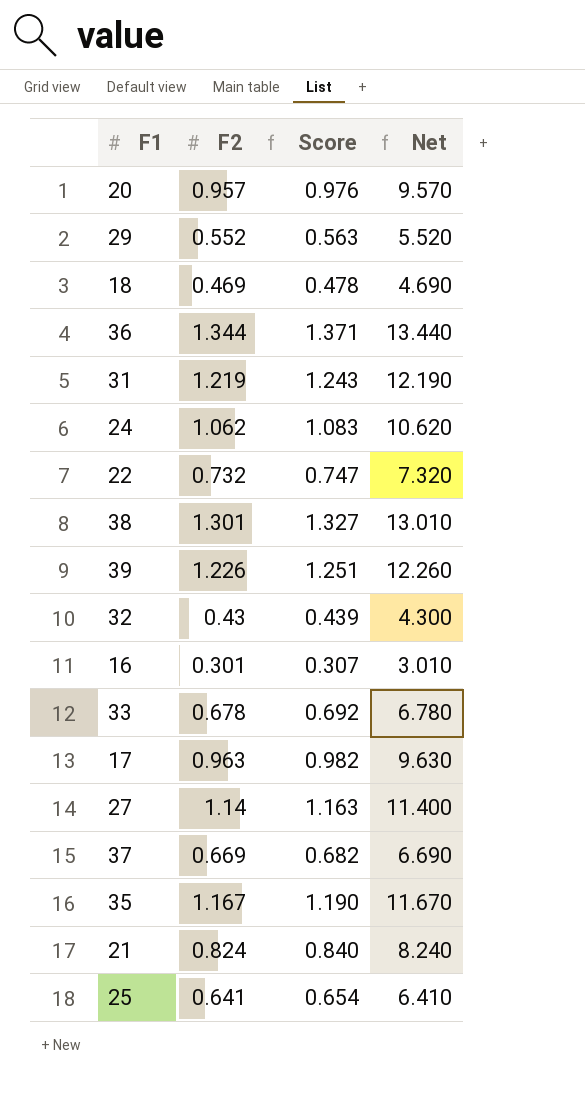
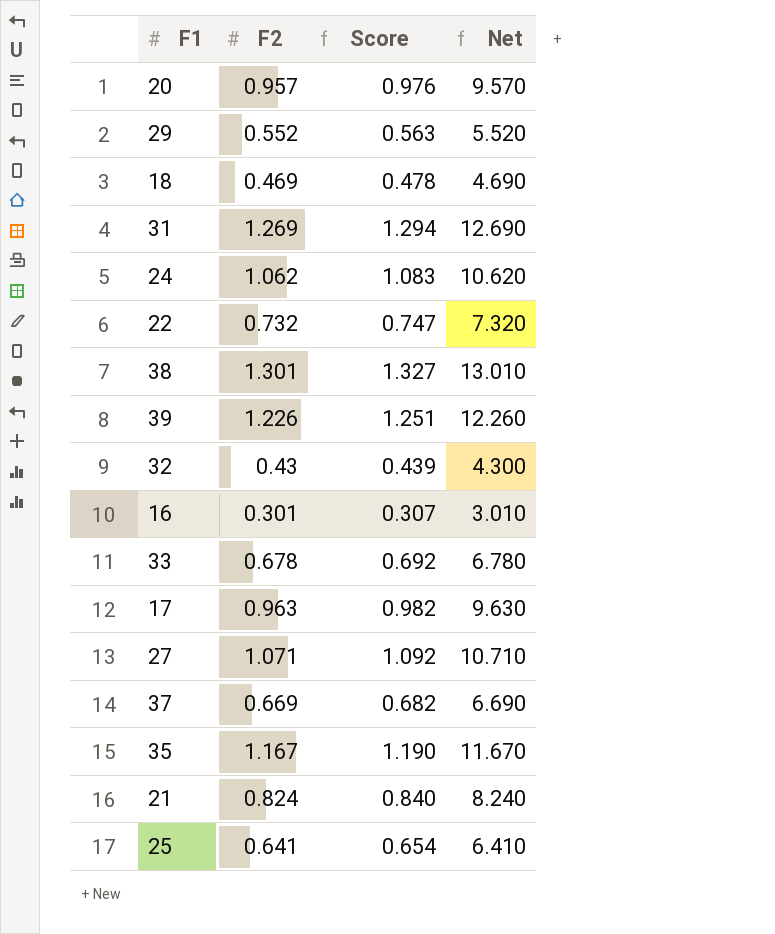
row 36: 1.344 | 1.371 | 13.440 -> none
31 | F2: 1.219 -> 1.269
31 | Score: 1.243 -> 1.294
31 | Net: 12.190 -> 12.690
27 | F2: 1.14 -> 1.071
27 | Score: 1.163 -> 1.092
27 | Net: 11.400 -> 10.710

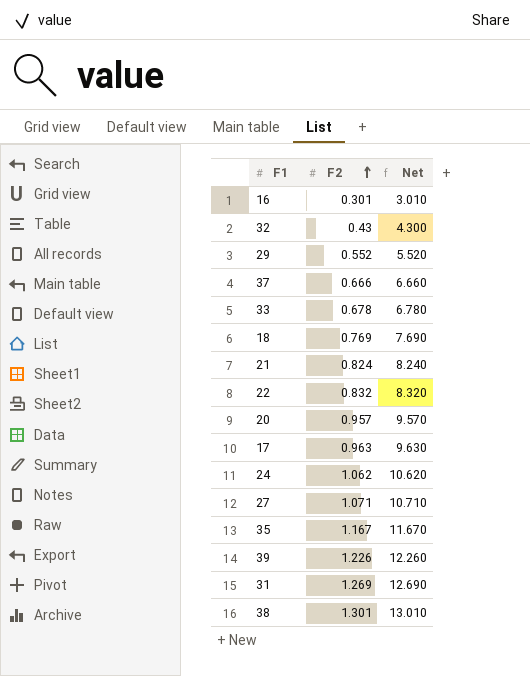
row order: none -> F2 ascending
column Score | formula: [F2] * 1.02 -> none
row 25: 0.641 | 0.654 | 6.410 -> none
37 | F2: 0.669 -> 0.666
37 | Net: 6.690 -> 6.660
18 | F2: 0.469 -> 0.769
18 | Net: 4.690 -> 7.690
22 | F2: 0.732 -> 0.832
22 | Net: 7.320 -> 8.320

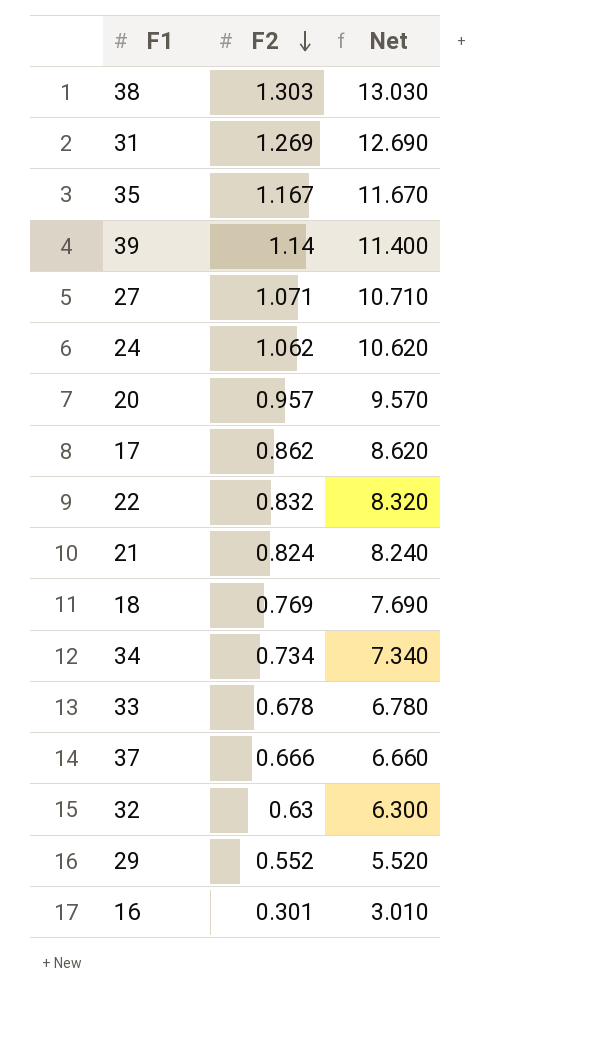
row order: F2 ascending -> F2 descending
38 | F2: 1.301 -> 1.303
38 | Net: 13.010 -> 13.030
39 | F2: 1.226 -> 1.14
39 | Net: 12.260 -> 11.400
17 | F2: 0.963 -> 0.862
17 | Net: 9.630 -> 8.620
row 34: none -> 0.734 | 7.340
32 | F2: 0.43 -> 0.63
32 | Net: 4.300 -> 6.300

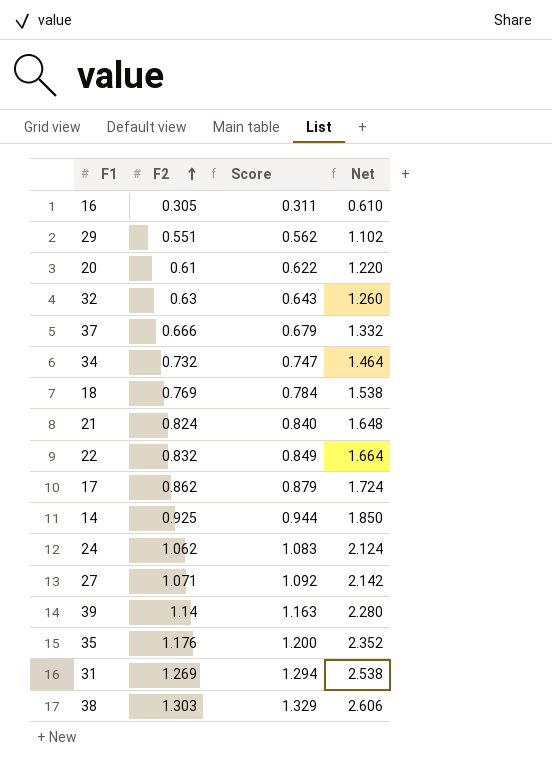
row order: F2 descending -> F2 ascending
column Score | formula: none -> [F2] * 1.02
column Net | formula: [F2] * 10 -> [F2] * 2
row 33: 0.678 | 6.780 -> none
16 | F2: 0.301 -> 0.305
29 | F2: 0.552 -> 0.551
20 | F2: 0.957 -> 0.61
34 | F2: 0.734 -> 0.732
row 14: none -> 0.925 | 0.944 | 1.850
35 | F2: 1.167 -> 1.176

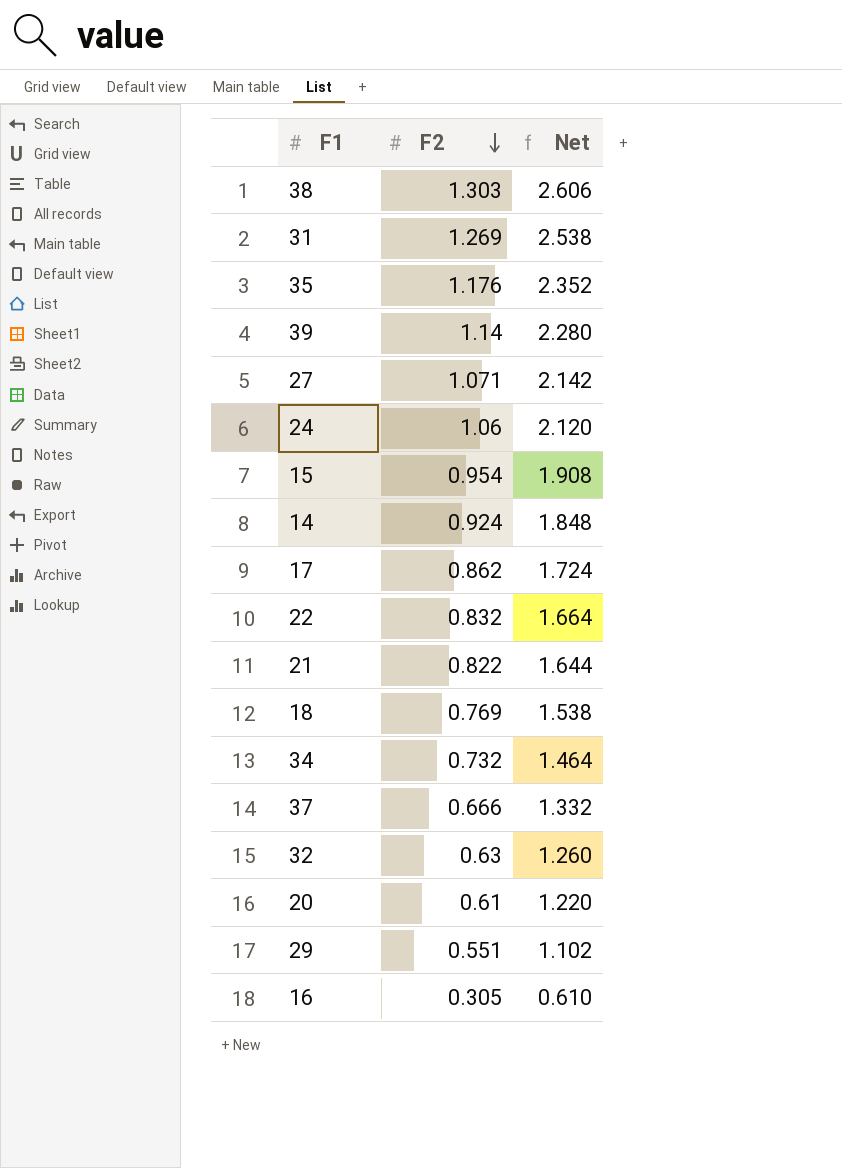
row order: F2 ascending -> F2 descending
column Score | formula: [F2] * 1.02 -> none
24 | F2: 1.062 -> 1.06
24 | Net: 2.124 -> 2.120
row 15: none -> 0.954 | 1.908
14 | F2: 0.925 -> 0.924
14 | Net: 1.850 -> 1.848
21 | F2: 0.824 -> 0.822
21 | Net: 1.648 -> 1.644

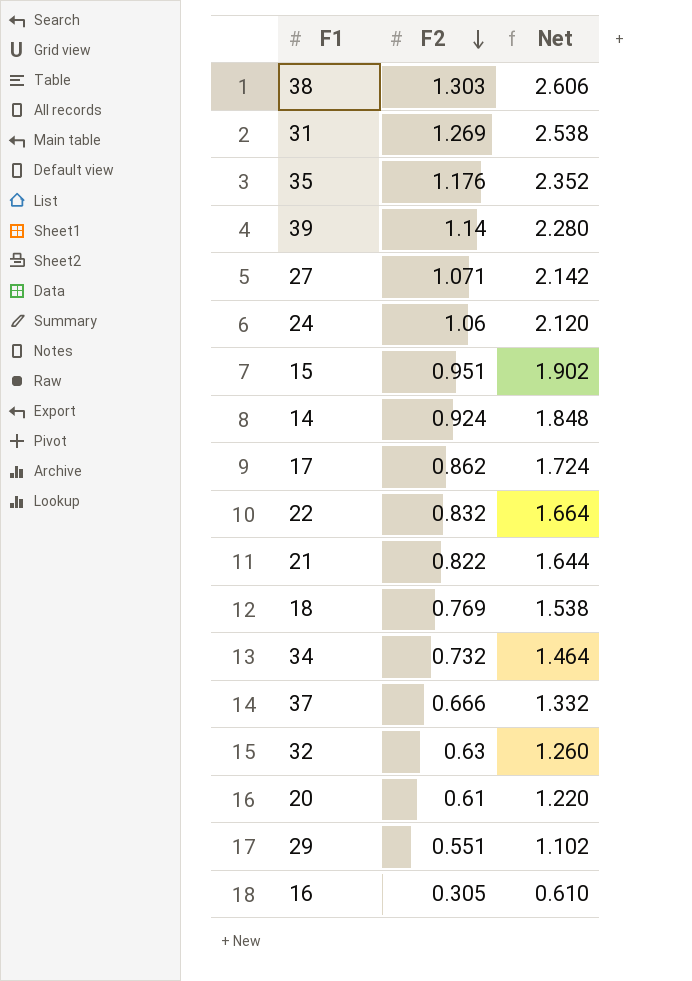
15 | F2: 0.954 -> 0.951
15 | Net: 1.908 -> 1.902

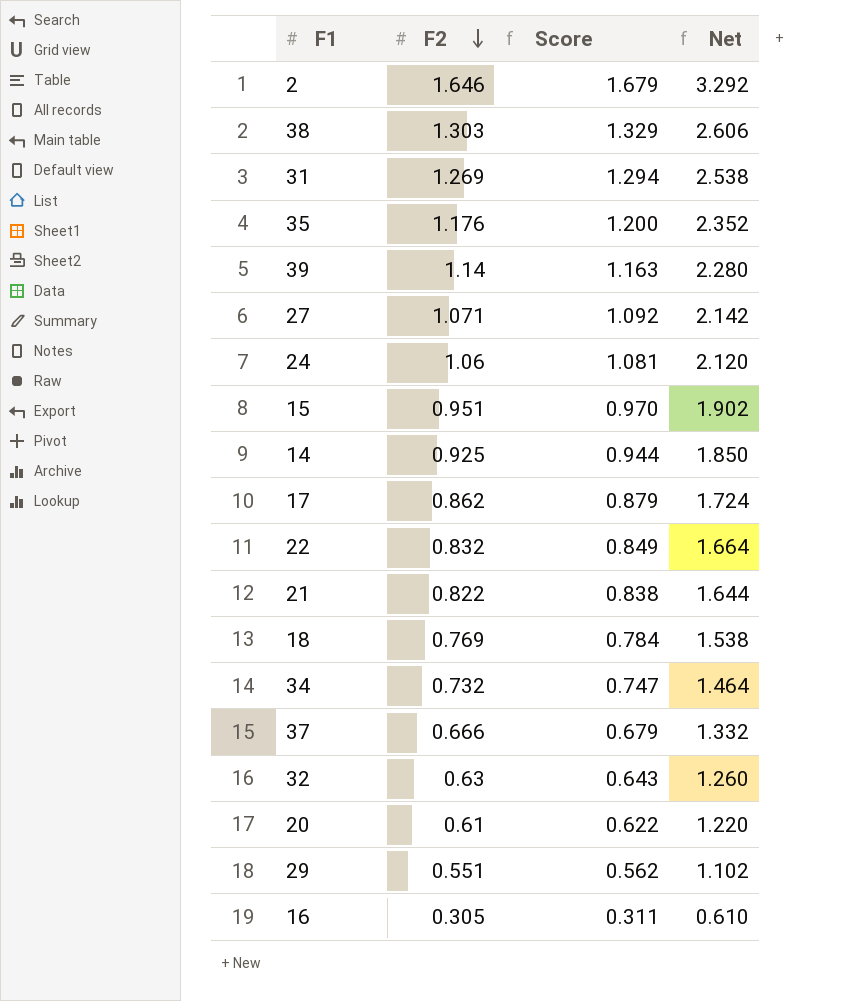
column Score | formula: none -> [F2] * 1.02
row 2: none -> 1.646 | 1.679 | 3.292
14 | F2: 0.924 -> 0.925
14 | Net: 1.848 -> 1.850

